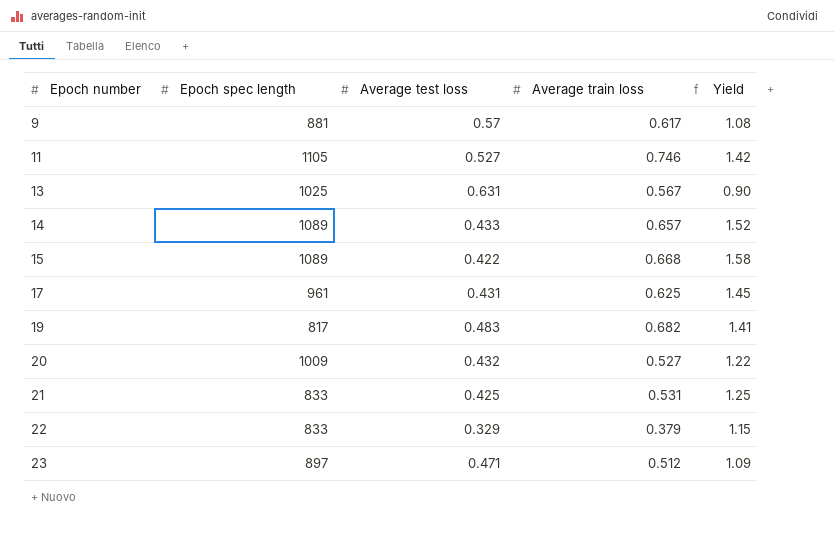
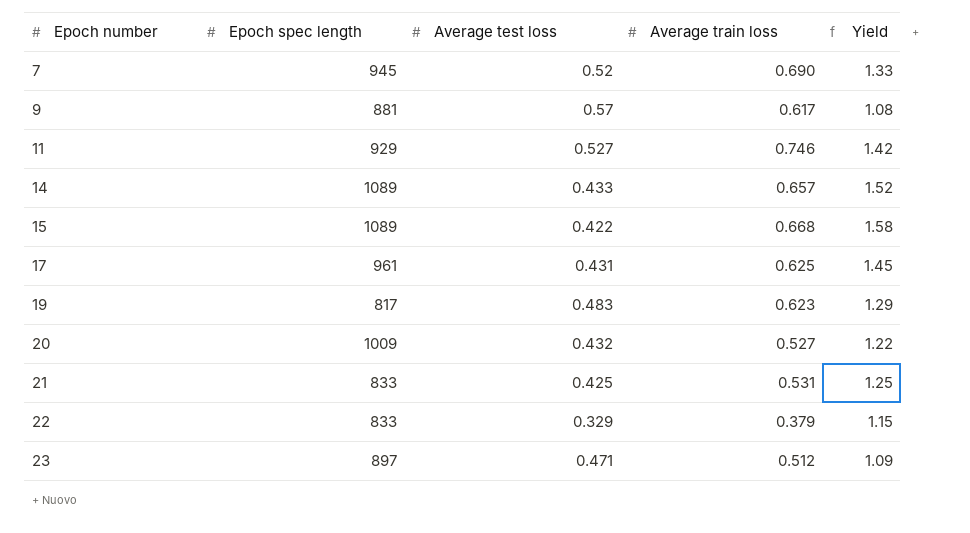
row 13: 1025 | 0.631 | 0.567 | 0.90 -> none
row 7: none -> 945 | 0.52 | 0.690 | 1.33
11 | Epoch spec length: 1105 -> 929
19 | Average train loss: 0.682 -> 0.623
19 | Yield: 1.41 -> 1.29

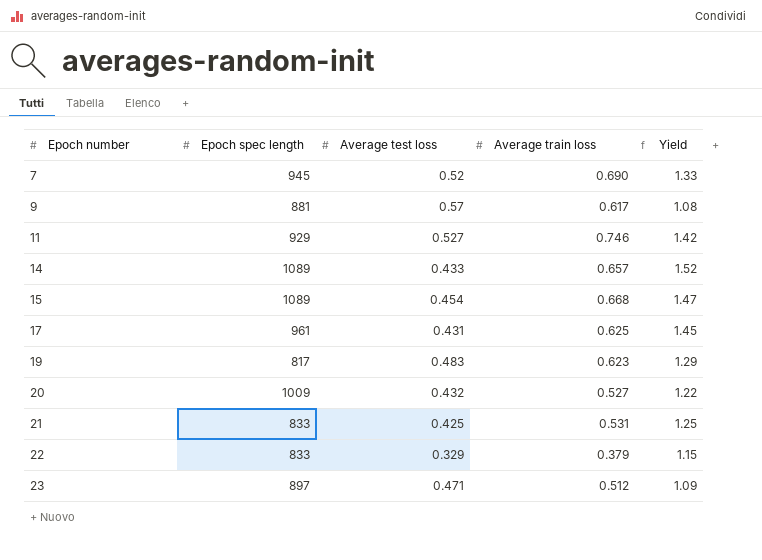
15 | Average test loss: 0.422 -> 0.454
15 | Yield: 1.58 -> 1.47

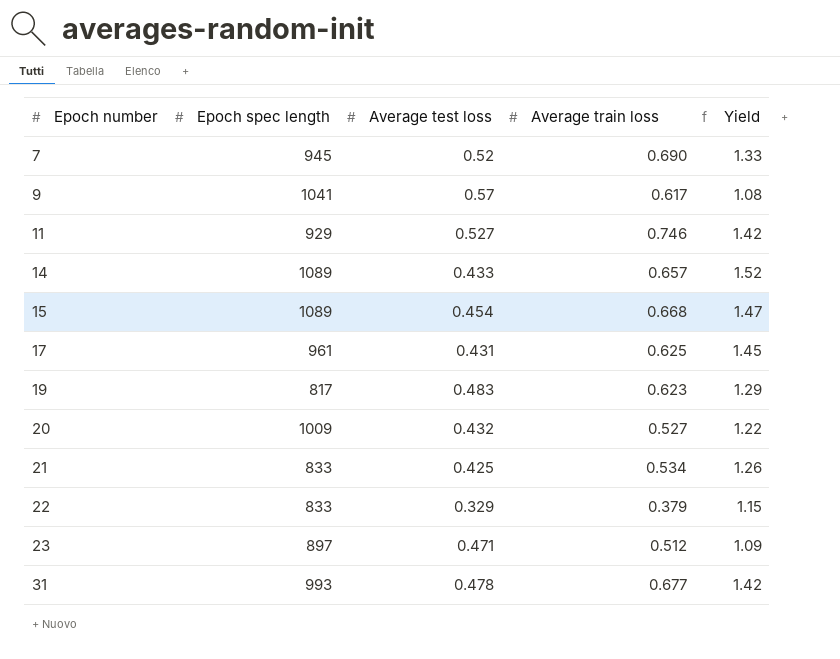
9 | Epoch spec length: 881 -> 1041
21 | Average train loss: 0.531 -> 0.534
21 | Yield: 1.25 -> 1.26
row 31: none -> 993 | 0.478 | 0.677 | 1.42

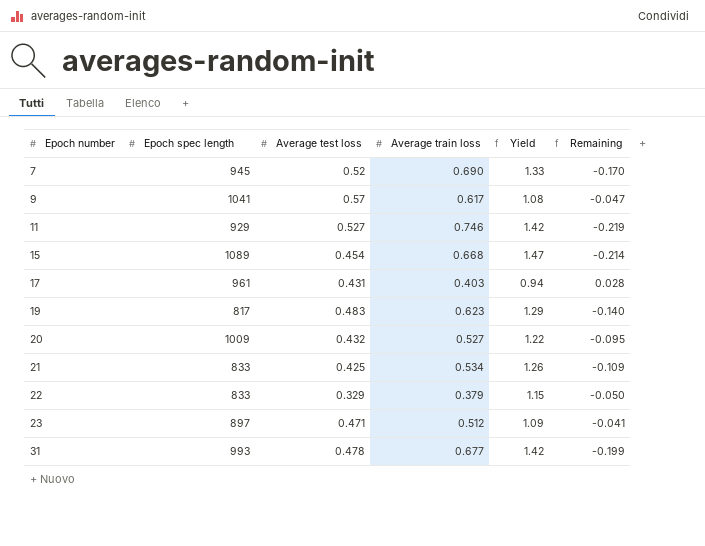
column Remaining | formula: none -> [Average test loss] - [Average train loss]
row 14: 1089 | 0.433 | 0.657 | 1.52 -> none
17 | Average train loss: 0.625 -> 0.403
17 | Yield: 1.45 -> 0.94

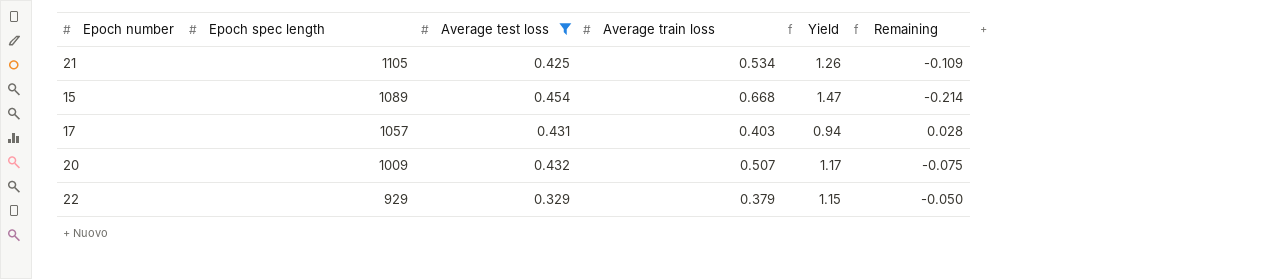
filter: none -> Average test loss <= 0.454
row order: Epoch number ascending -> Epoch spec length descending
21 | Epoch spec length: 833 -> 1105
17 | Epoch spec length: 961 -> 1057
20 | Average train loss: 0.527 -> 0.507
20 | Yield: 1.22 -> 1.17
20 | Remaining: -0.095 -> -0.075
22 | Epoch spec length: 833 -> 929

